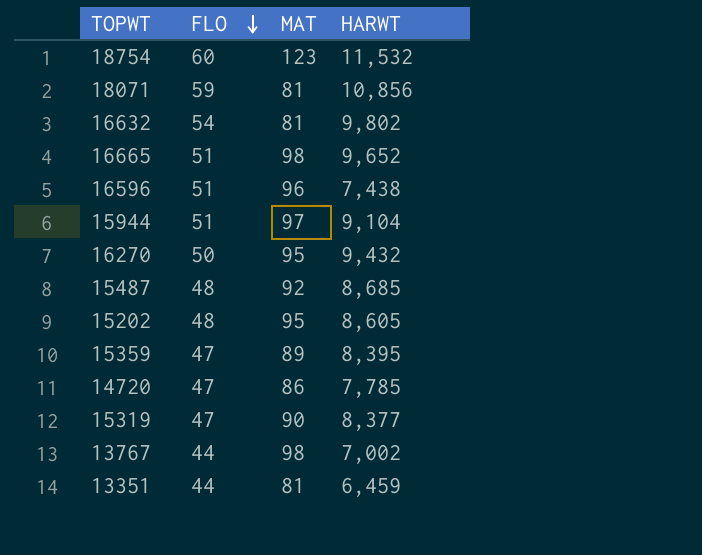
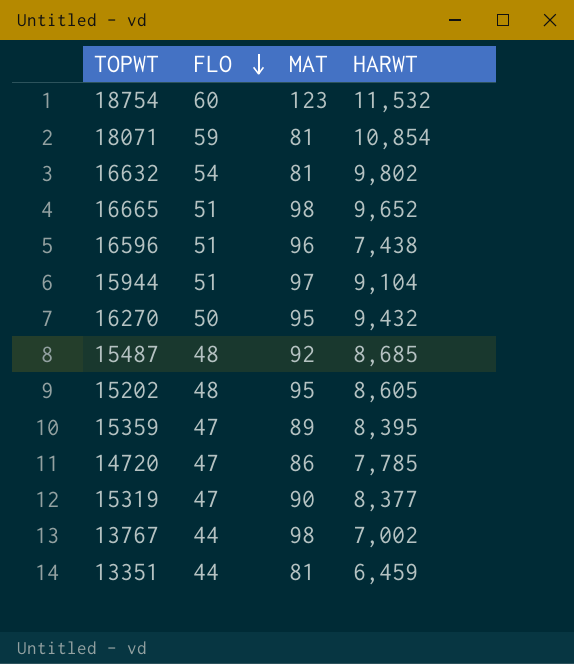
18071 | HARWT: 10,856 -> 10,854

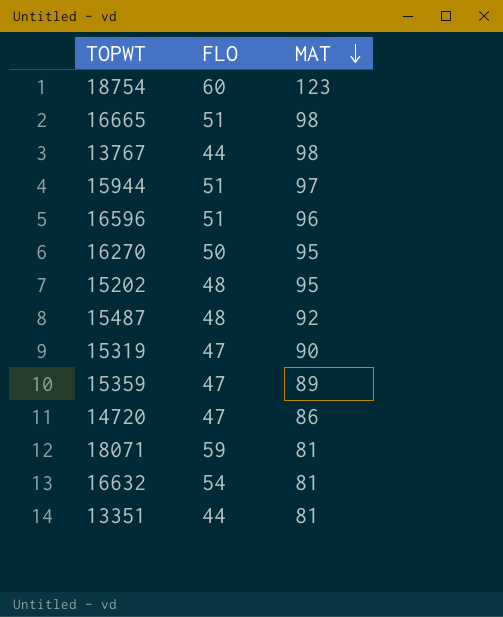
row order: FLO descending -> MAT descending
column HARWT | position: 4 -> none

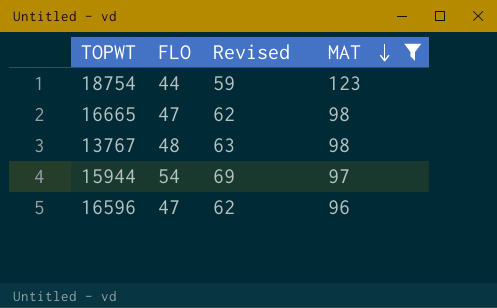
filter: none -> MAT >= 96
column Revised | formula: none -> [FLO] + 15
18754 | FLO: 60 -> 44
16665 | FLO: 51 -> 47
13767 | FLO: 44 -> 48
15944 | FLO: 51 -> 54
16596 | FLO: 51 -> 47

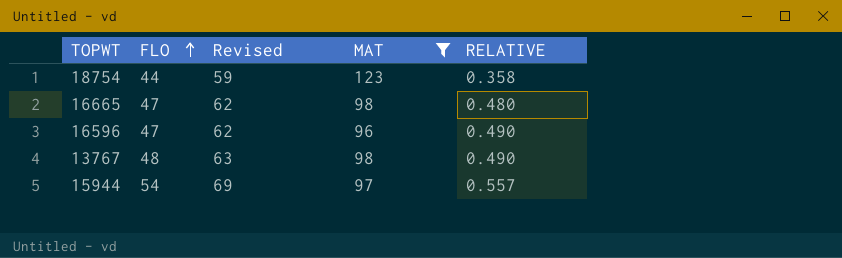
row order: MAT descending -> FLO ascending
column RELATIVE | formula: none -> [FLO] / [MAT]

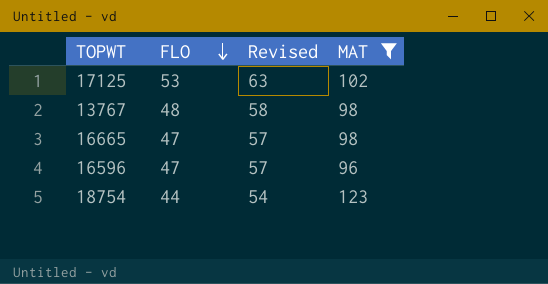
row order: FLO ascending -> FLO descending
column RELATIVE | formula: [FLO] / [MAT] -> none
column Revised | formula: [FLO] + 15 -> [FLO] + 10
row 15944: 54 | 69 | 97 | 0.557 -> none
row 17125: none -> 53 | 63 | 102

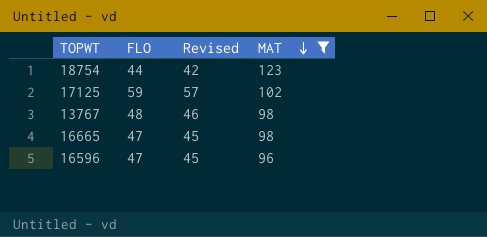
row order: FLO descending -> MAT descending
column Revised | formula: [FLO] + 10 -> [FLO] - 2
17125 | FLO: 53 -> 59

